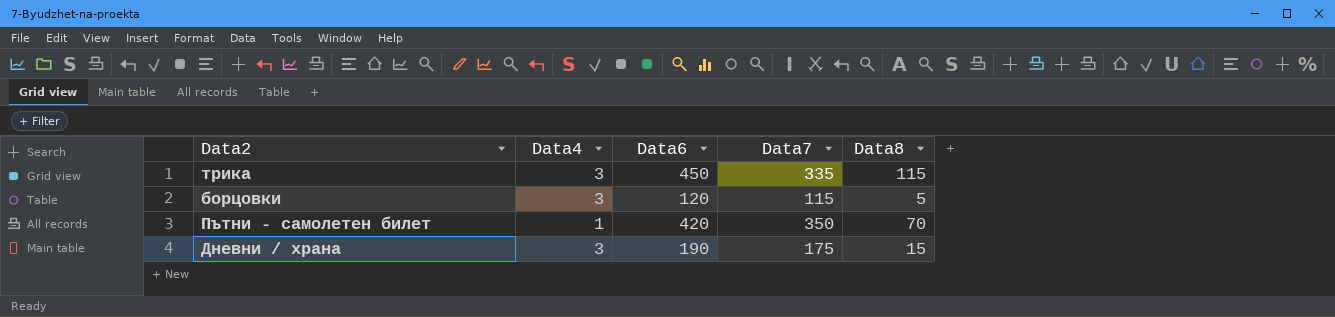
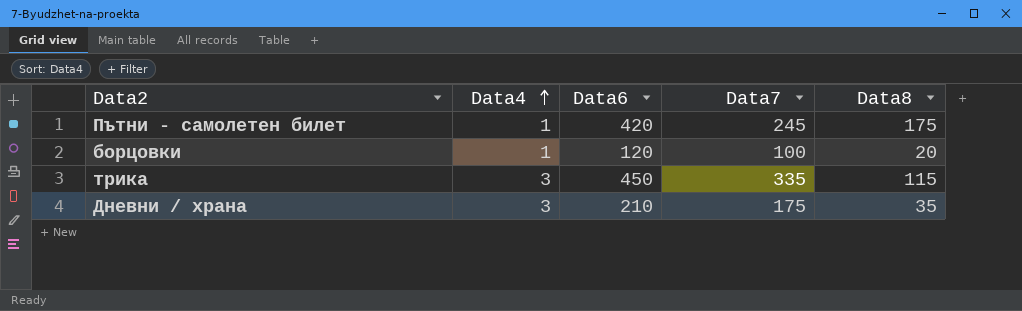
row order: none -> Data4 ascending
Пътни - самолетен билет | Data7: 350 -> 245
Пътни - самолетен билет | Data8: 70 -> 175
борцовки | Data4: 3 -> 1
борцовки | Data7: 115 -> 100
борцовки | Data8: 5 -> 20
Дневни / храна | Data6: 190 -> 210
Дневни / храна | Data8: 15 -> 35

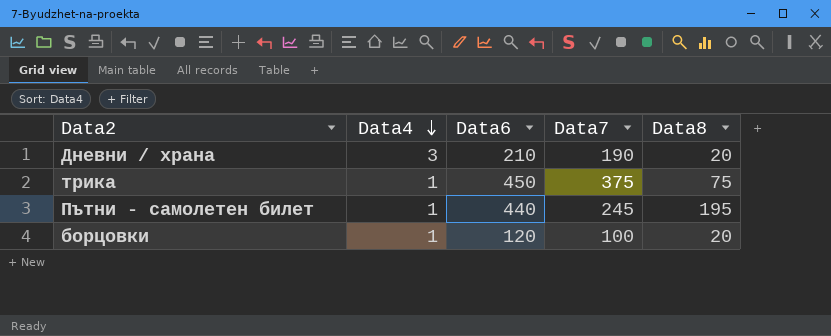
row order: Data4 ascending -> Data4 descending
Дневни / храна | Data7: 175 -> 190
Дневни / храна | Data8: 35 -> 20
трика | Data4: 3 -> 1
трика | Data7: 335 -> 375
трика | Data8: 115 -> 75
Пътни - самолетен билет | Data6: 420 -> 440
Пътни - самолетен билет | Data8: 175 -> 195

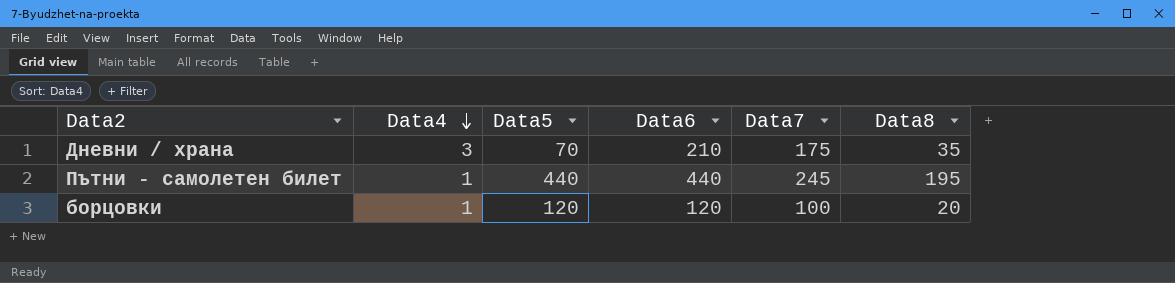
column Data5 | formula: none -> [Data6] / [Data4]
row трика: 1 | 450 | 375 | 75 -> none
Дневни / храна | Data7: 190 -> 175
Дневни / храна | Data8: 20 -> 35

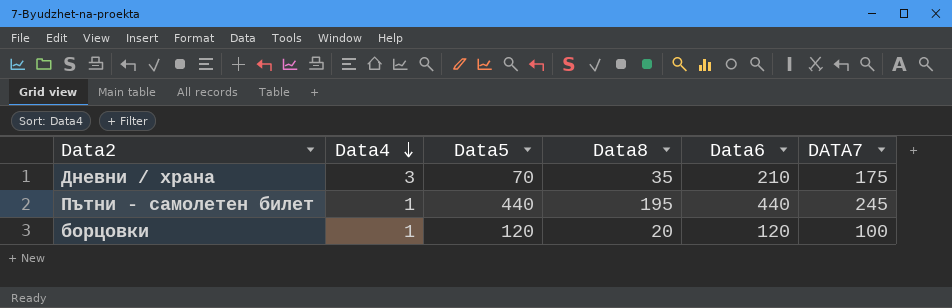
column Data8 | position: 6 -> 4
column name: Data7 -> DATA7

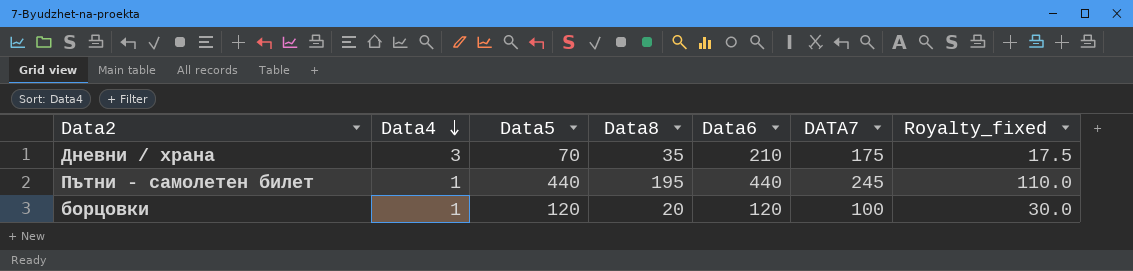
column Royalty_fixed | formula: none -> [Data5] * 0.25

